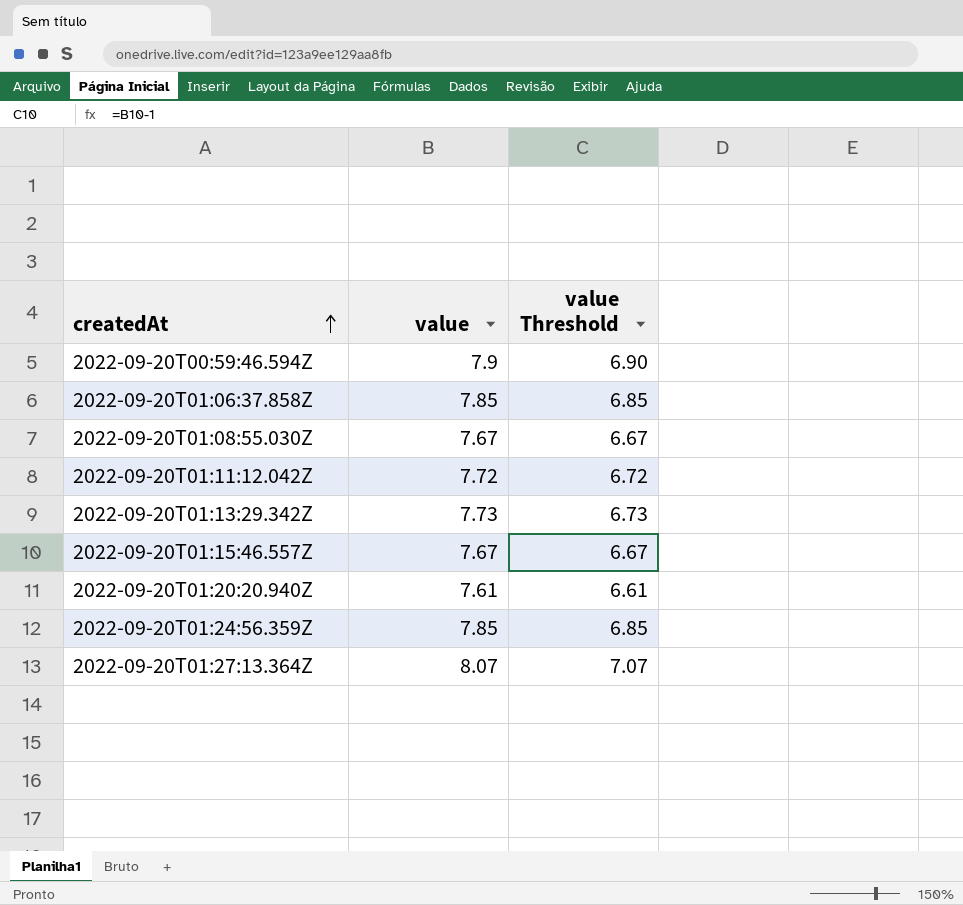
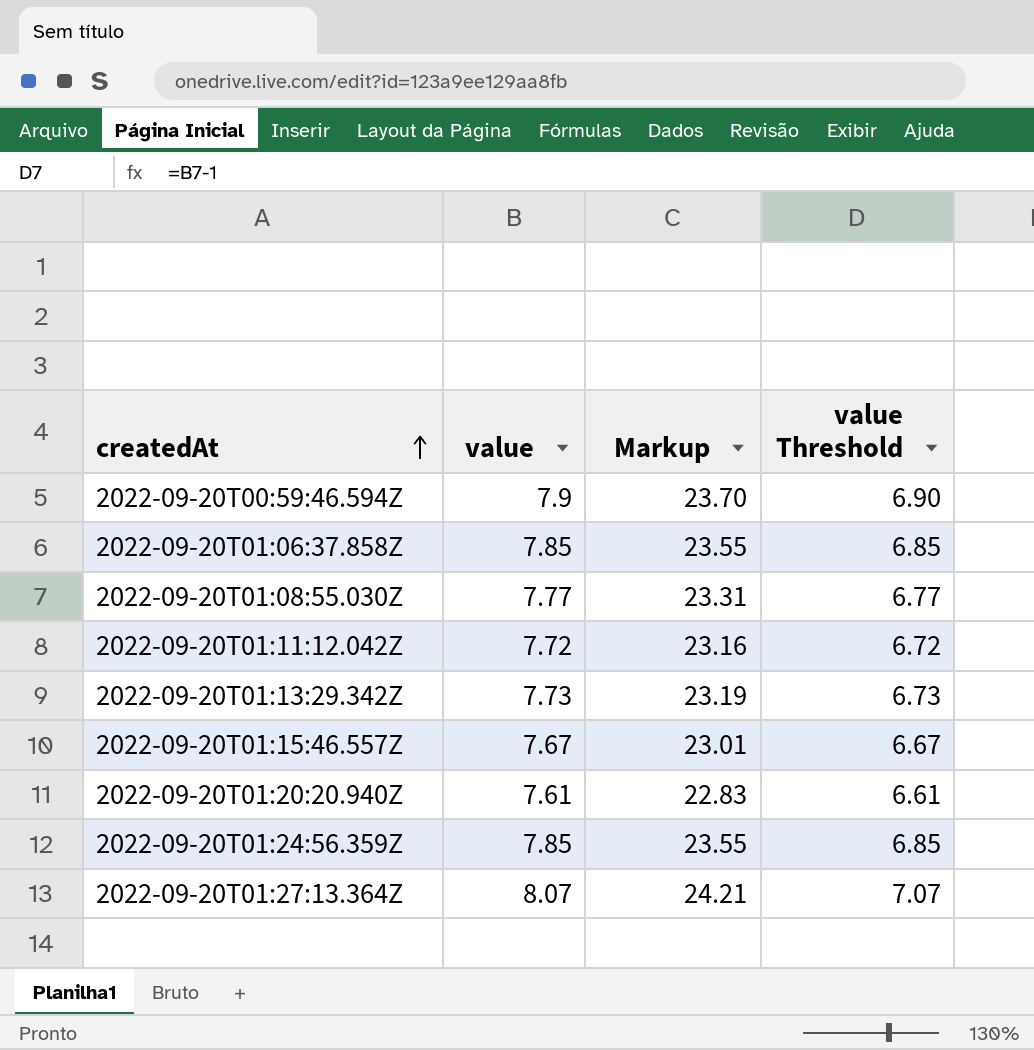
column Markup | formula: none -> [value] * 3
2022-09-20T01:08:55.030Z | value: 7.67 -> 7.77
2022-09-20T01:08:55.030Z | value Threshold: 6.67 -> 6.77

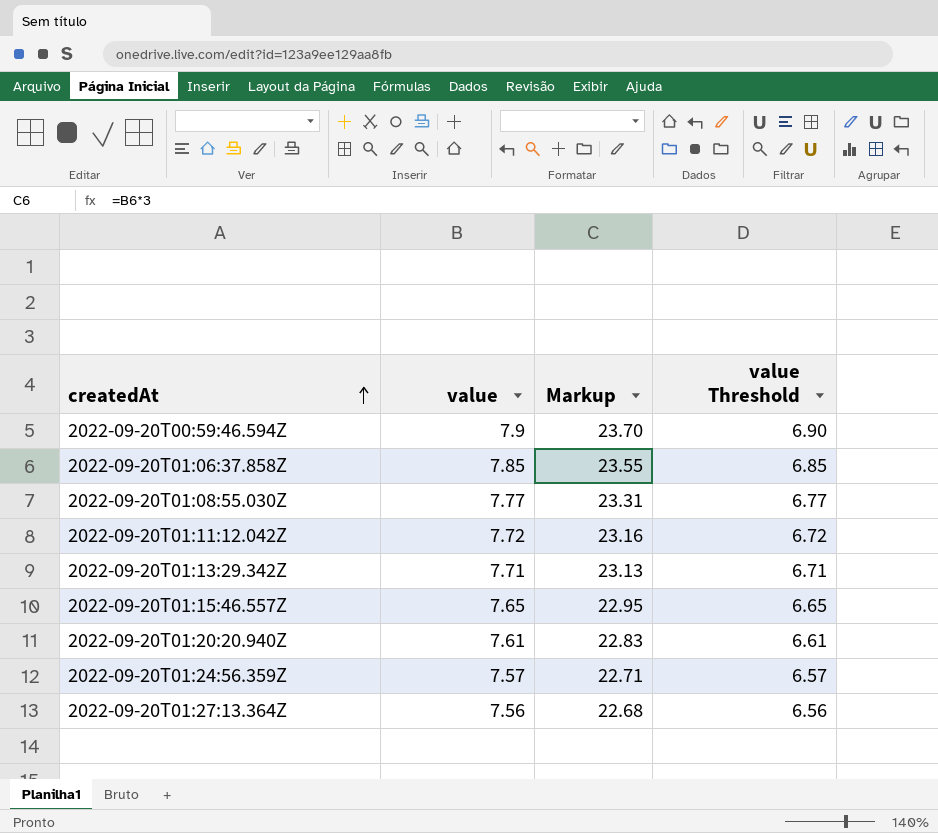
2022-09-20T01:13:29.342Z | value: 7.73 -> 7.71
2022-09-20T01:13:29.342Z | Markup: 23.19 -> 23.13
2022-09-20T01:13:29.342Z | value Threshold: 6.73 -> 6.71
2022-09-20T01:15:46.557Z | value: 7.67 -> 7.65
2022-09-20T01:15:46.557Z | Markup: 23.01 -> 22.95
2022-09-20T01:15:46.557Z | value Threshold: 6.67 -> 6.65
2022-09-20T01:24:56.359Z | value: 7.85 -> 7.57
2022-09-20T01:24:56.359Z | Markup: 23.55 -> 22.71
2022-09-20T01:24:56.359Z | value Threshold: 6.85 -> 6.57
2022-09-20T01:27:13.364Z | value: 8.07 -> 7.56
2022-09-20T01:27:13.364Z | Markup: 24.21 -> 22.68
2022-09-20T01:27:13.364Z | value Threshold: 7.07 -> 6.56

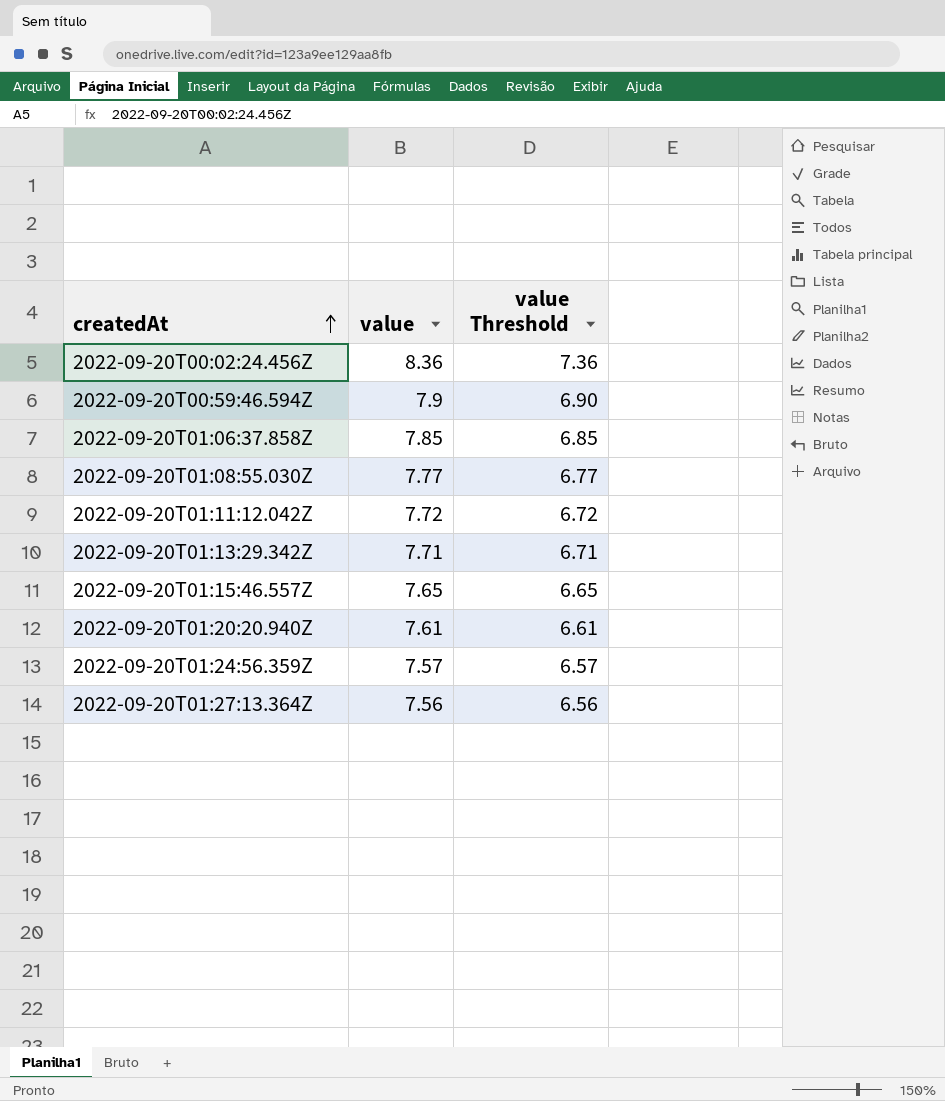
column Markup | formula: [value] * 3 -> none
row 2022-09-20T00:02:24.456Z: none -> 8.36 | 7.36

